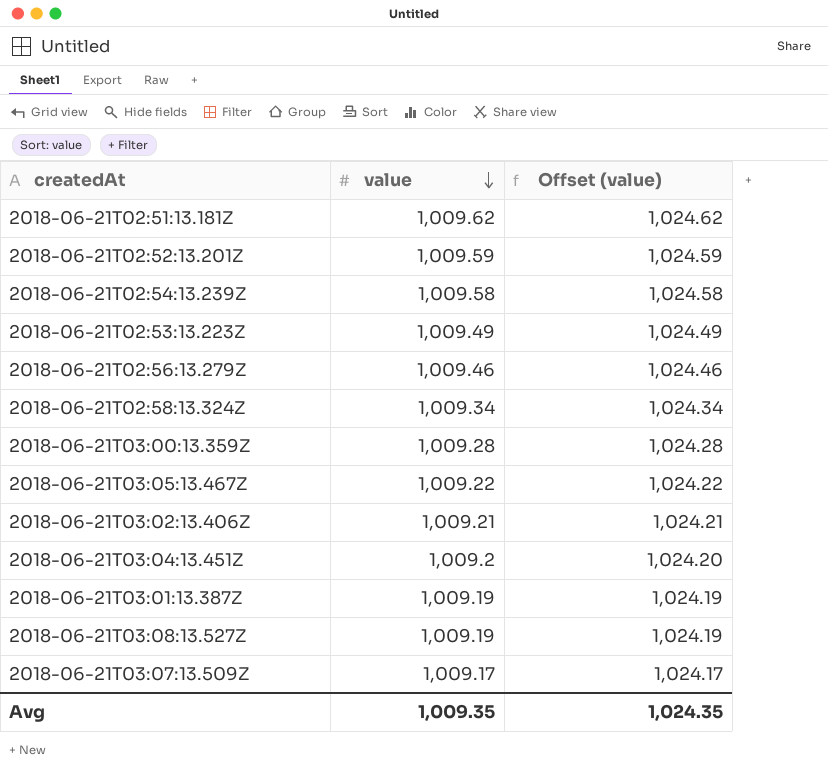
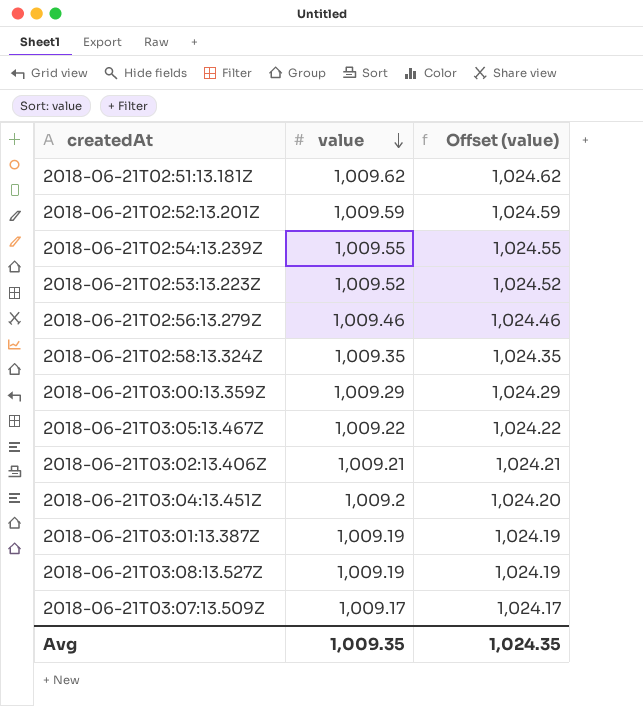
2018-06-21T02:54:13.239Z | value: 1,009.58 -> 1,009.55
2018-06-21T02:54:13.239Z | Offset (value): 1,024.58 -> 1,024.55
2018-06-21T02:53:13.223Z | value: 1,009.49 -> 1,009.52
2018-06-21T02:53:13.223Z | Offset (value): 1,024.49 -> 1,024.52
2018-06-21T02:58:13.324Z | value: 1,009.34 -> 1,009.35
2018-06-21T02:58:13.324Z | Offset (value): 1,024.34 -> 1,024.35
2018-06-21T03:00:13.359Z | value: 1,009.28 -> 1,009.29
2018-06-21T03:00:13.359Z | Offset (value): 1,024.28 -> 1,024.29

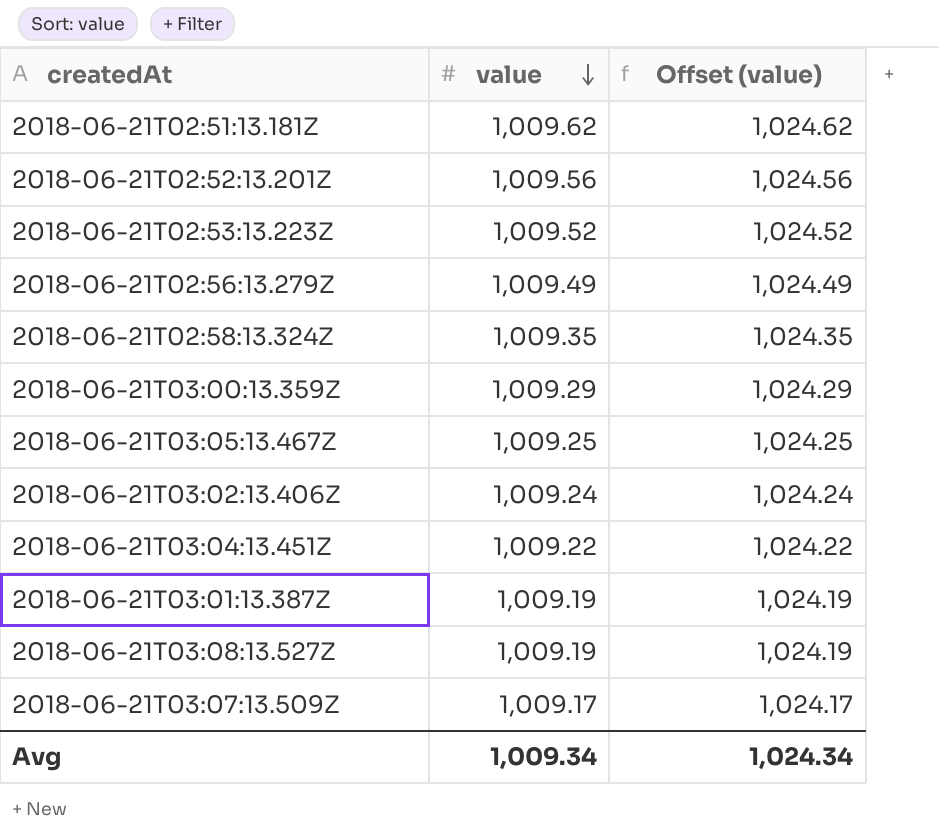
row 2018-06-21T02:54:13.239Z: 1,009.55 | 1,024.55 -> none
2018-06-21T02:52:13.201Z | value: 1,009.59 -> 1,009.56
2018-06-21T02:52:13.201Z | Offset (value): 1,024.59 -> 1,024.56
2018-06-21T02:56:13.279Z | value: 1,009.46 -> 1,009.49
2018-06-21T02:56:13.279Z | Offset (value): 1,024.46 -> 1,024.49
2018-06-21T03:05:13.467Z | value: 1,009.22 -> 1,009.25
2018-06-21T03:05:13.467Z | Offset (value): 1,024.22 -> 1,024.25
2018-06-21T03:02:13.406Z | value: 1,009.21 -> 1,009.24
2018-06-21T03:02:13.406Z | Offset (value): 1,024.21 -> 1,024.24
2018-06-21T03:04:13.451Z | value: 1,009.2 -> 1,009.22
2018-06-21T03:04:13.451Z | Offset (value): 1,024.20 -> 1,024.22
Avg | value: 1,009.35 -> 1,009.34
Avg | Offset (value): 1,024.35 -> 1,024.34

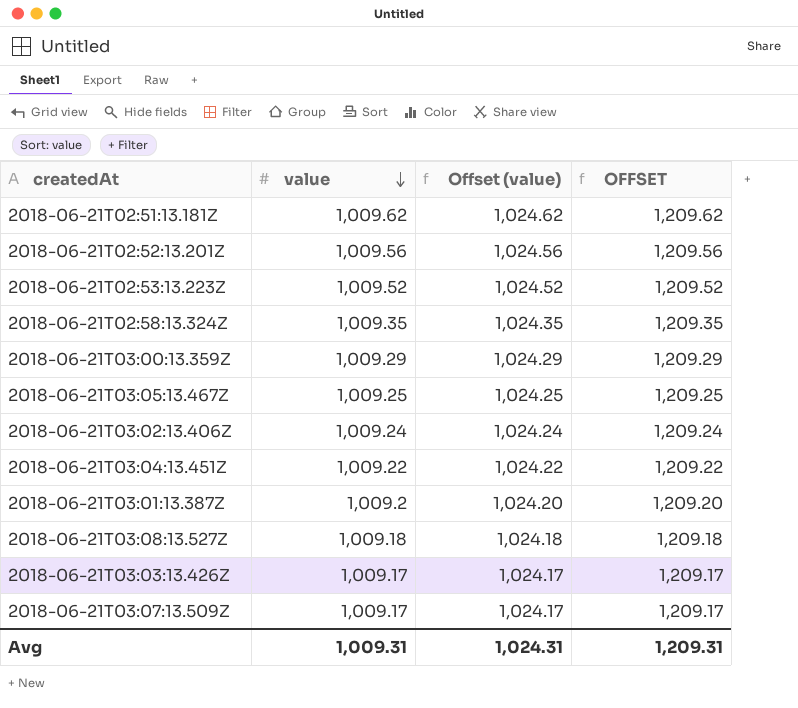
column OFFSET | formula: none -> [value] + 200
row 2018-06-21T02:56:13.279Z: 1,009.49 | 1,024.49 -> none
2018-06-21T03:01:13.387Z | value: 1,009.19 -> 1,009.2
2018-06-21T03:01:13.387Z | Offset (value): 1,024.19 -> 1,024.20
2018-06-21T03:08:13.527Z | value: 1,009.19 -> 1,009.18
2018-06-21T03:08:13.527Z | Offset (value): 1,024.19 -> 1,024.18
row 2018-06-21T03:03:13.426Z: none -> 1,009.17 | 1,024.17 | 1,209.17
Avg | value: 1,009.34 -> 1,009.31
Avg | Offset (value): 1,024.34 -> 1,024.31

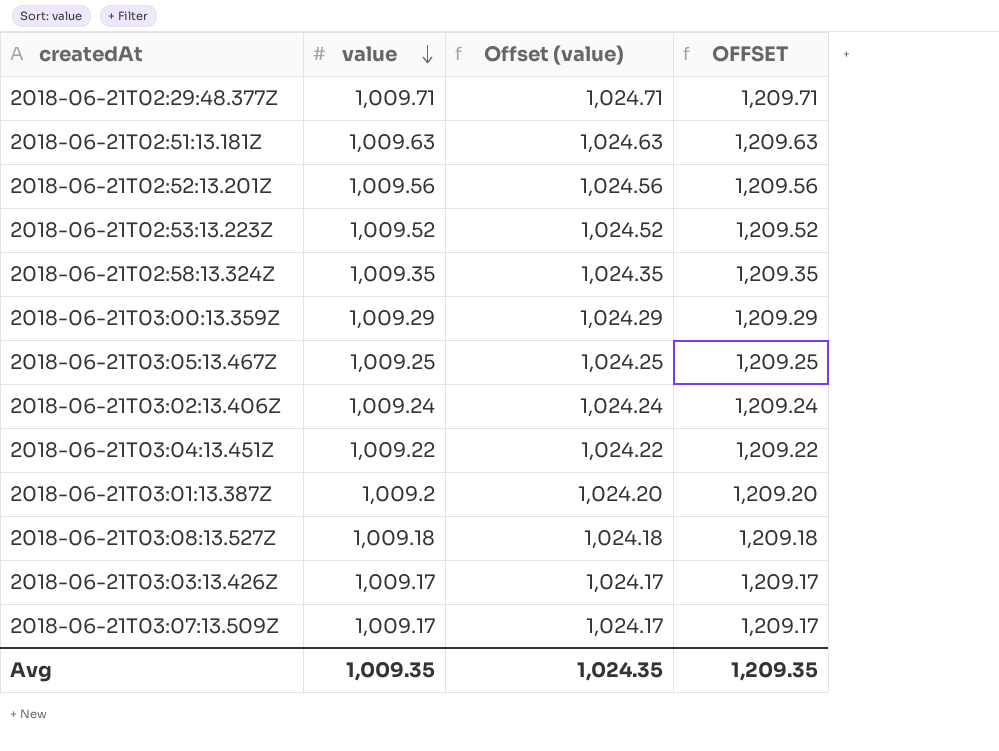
row 2018-06-21T02:29:48.377Z: none -> 1,009.71 | 1,024.71 | 1,209.71
2018-06-21T02:51:13.181Z | value: 1,009.62 -> 1,009.63
2018-06-21T02:51:13.181Z | Offset (value): 1,024.62 -> 1,024.63
2018-06-21T02:51:13.181Z | OFFSET: 1,209.62 -> 1,209.63
Avg | value: 1,009.31 -> 1,009.35
Avg | Offset (value): 1,024.31 -> 1,024.35
Avg | OFFSET: 1,209.31 -> 1,209.35

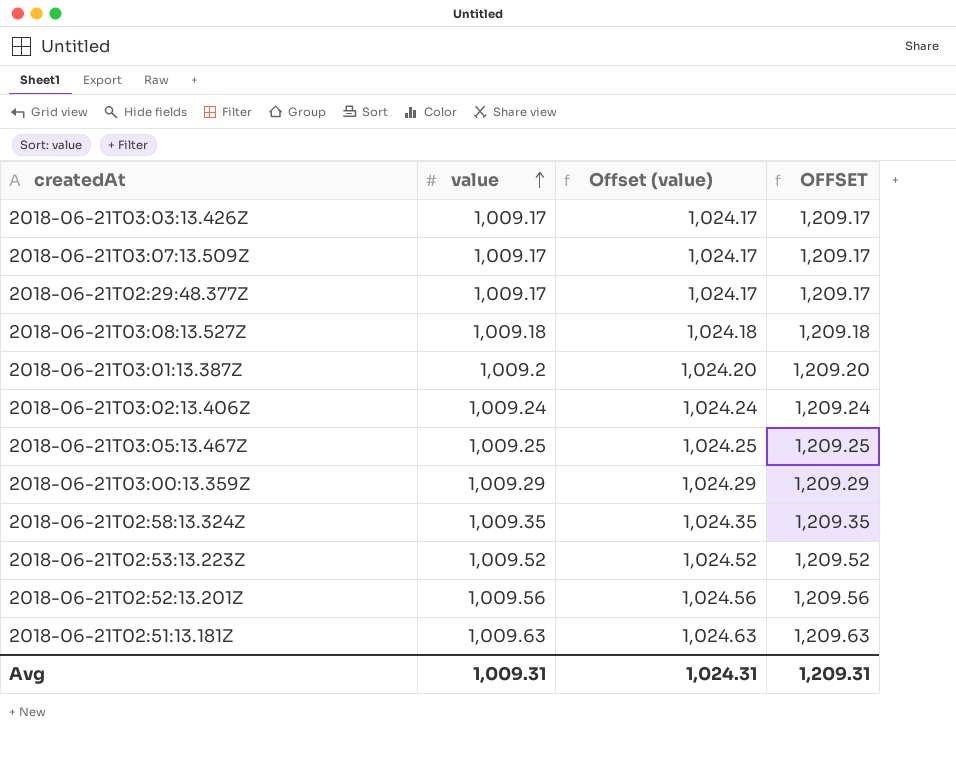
row order: value descending -> value ascending
row 2018-06-21T03:04:13.451Z: 1,009.22 | 1,024.22 | 1,209.22 -> none
2018-06-21T02:29:48.377Z | value: 1,009.71 -> 1,009.17
2018-06-21T02:29:48.377Z | Offset (value): 1,024.71 -> 1,024.17
2018-06-21T02:29:48.377Z | OFFSET: 1,209.71 -> 1,209.17
Avg | value: 1,009.35 -> 1,009.31
Avg | Offset (value): 1,024.35 -> 1,024.31
Avg | OFFSET: 1,209.35 -> 1,209.31

